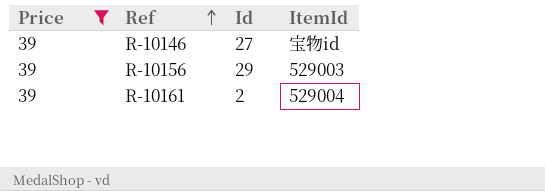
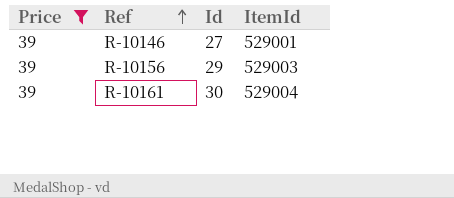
R-10146 | ItemId: 宝物id -> 529001
R-10161 | Id: 2 -> 30

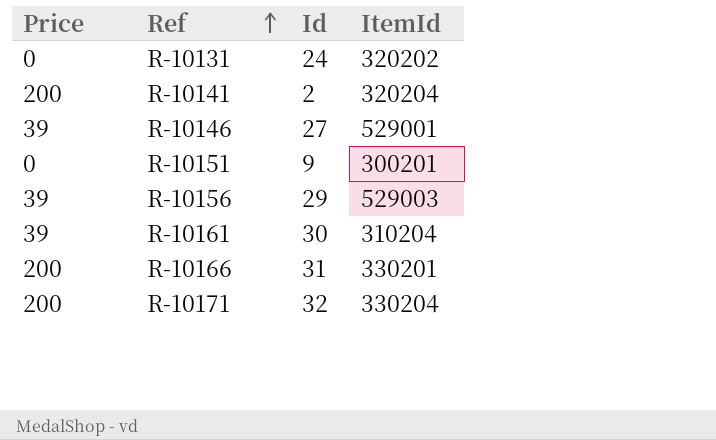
filter: Price = 39 -> none
R-10161 | ItemId: 529004 -> 310204

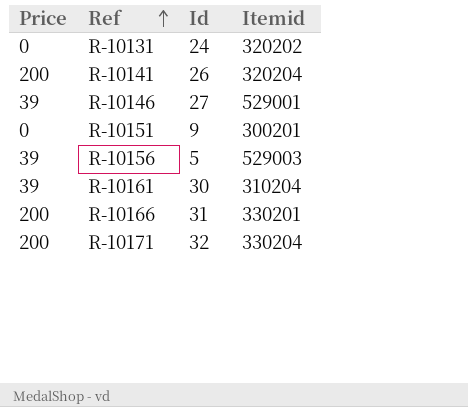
column name: ItemId -> Itemid
R-10141 | Id: 2 -> 26
R-10156 | Id: 29 -> 5

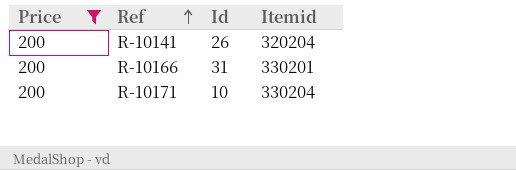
filter: none -> Price = 200
R-10171 | Id: 32 -> 10

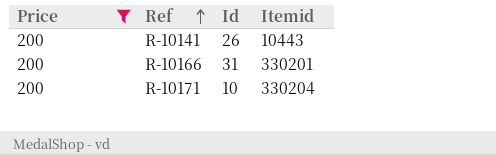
R-10141 | Itemid: 320204 -> 10443

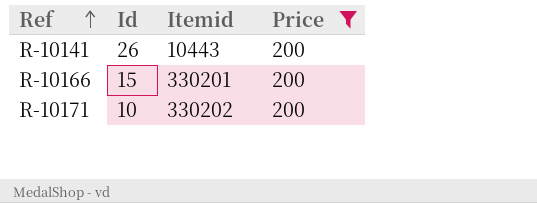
column Price | position: 1 -> 4
R-10166 | Id: 31 -> 15
R-10171 | Itemid: 330204 -> 330202

